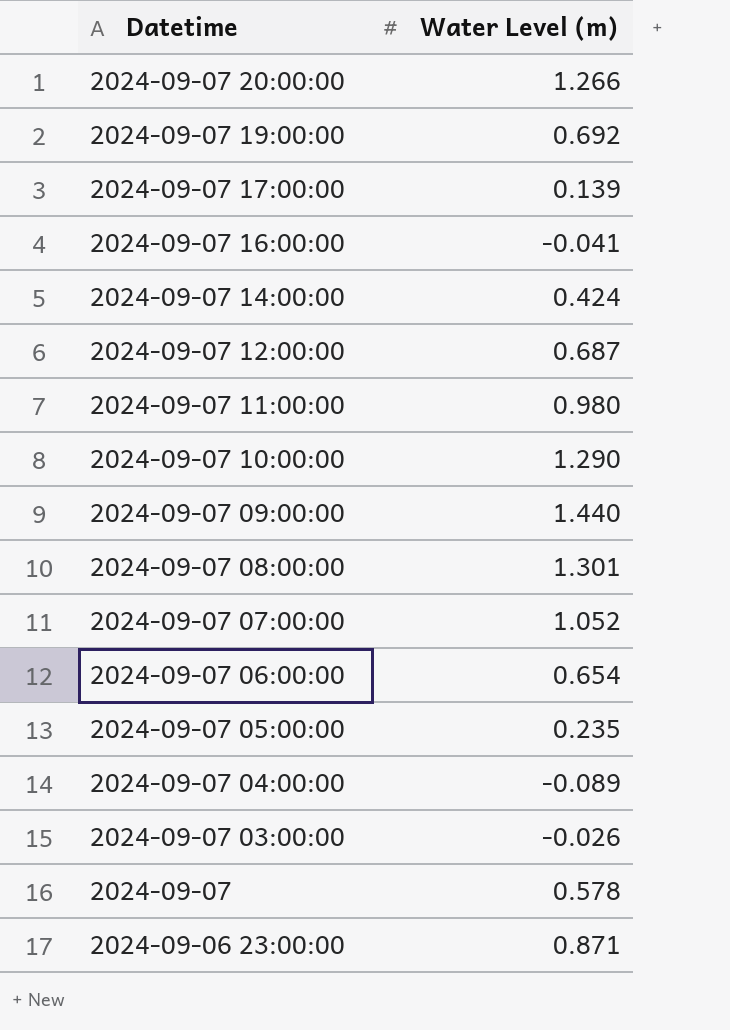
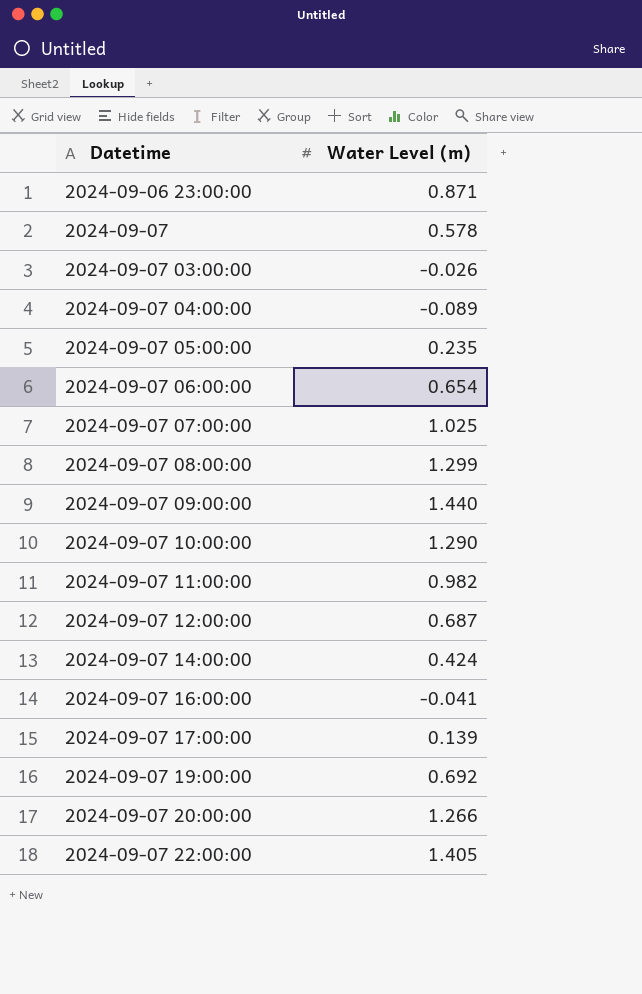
row order: Datetime descending -> Datetime ascending
2024-09-07 07:00:00 | Water Level (m): 1.052 -> 1.025
2024-09-07 08:00:00 | Water Level (m): 1.301 -> 1.299
2024-09-07 11:00:00 | Water Level (m): 0.980 -> 0.982
row 2024-09-07 22:00:00: none -> 1.405

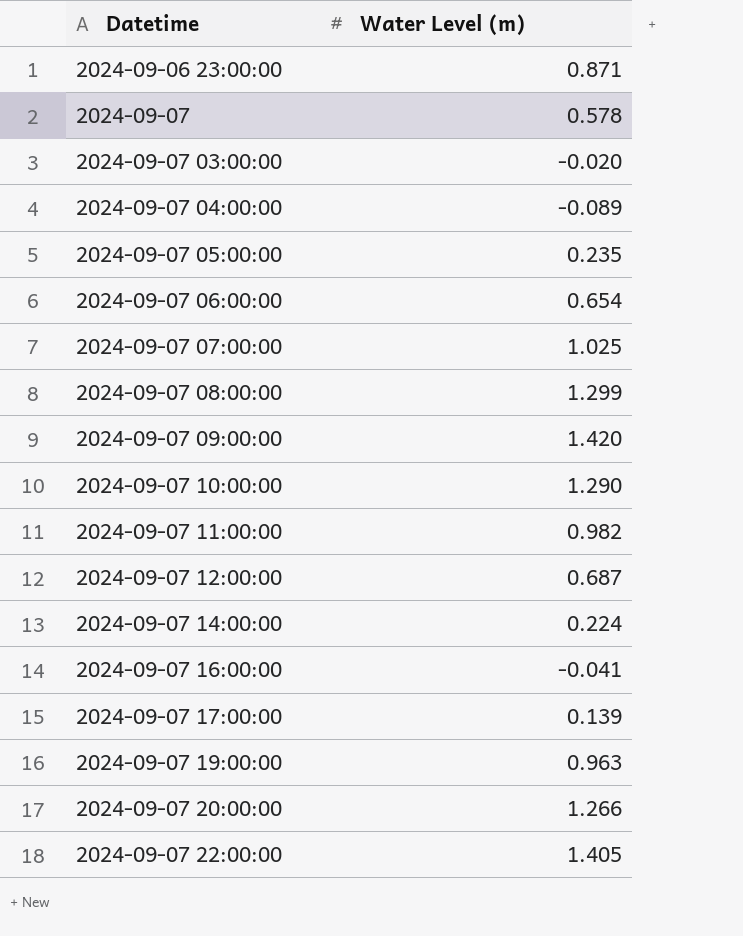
2024-09-07 03:00:00 | Water Level (m): -0.026 -> -0.020
2024-09-07 09:00:00 | Water Level (m): 1.440 -> 1.420
2024-09-07 14:00:00 | Water Level (m): 0.424 -> 0.224
2024-09-07 19:00:00 | Water Level (m): 0.692 -> 0.963

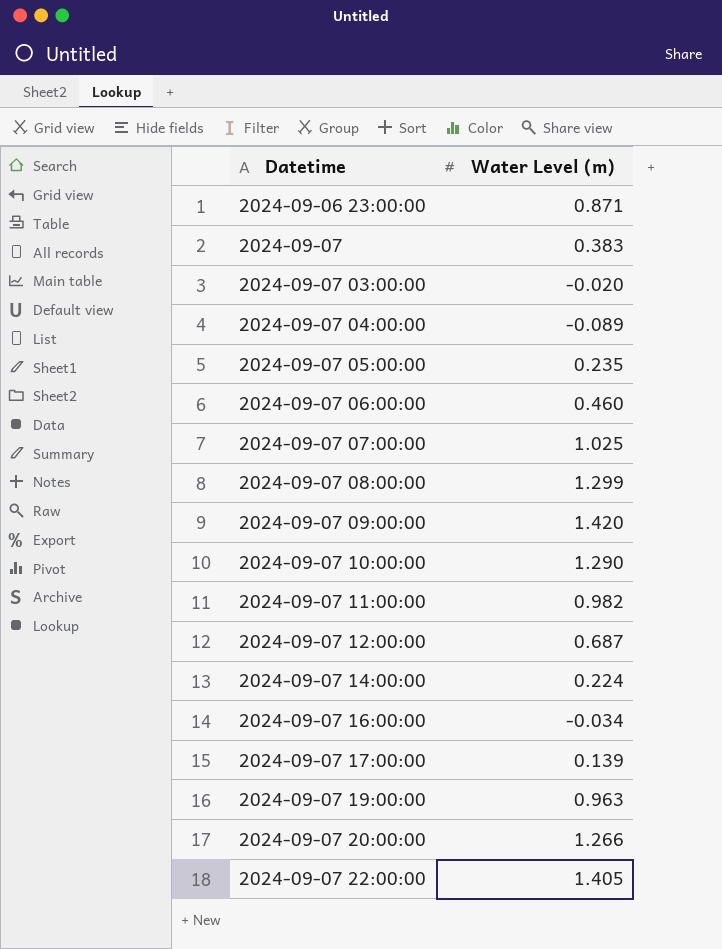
2024-09-07 | Water Level (m): 0.578 -> 0.383
2024-09-07 06:00:00 | Water Level (m): 0.654 -> 0.460
2024-09-07 16:00:00 | Water Level (m): -0.041 -> -0.034

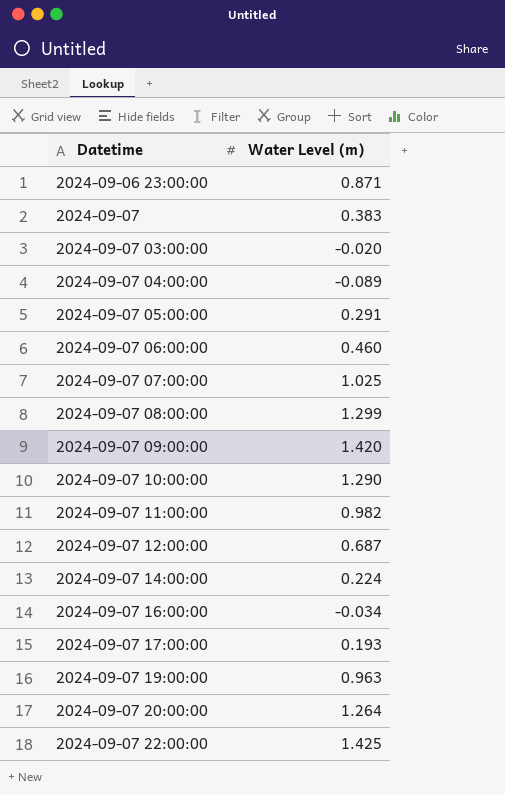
2024-09-07 05:00:00 | Water Level (m): 0.235 -> 0.291
2024-09-07 17:00:00 | Water Level (m): 0.139 -> 0.193
2024-09-07 20:00:00 | Water Level (m): 1.266 -> 1.264
2024-09-07 22:00:00 | Water Level (m): 1.405 -> 1.425

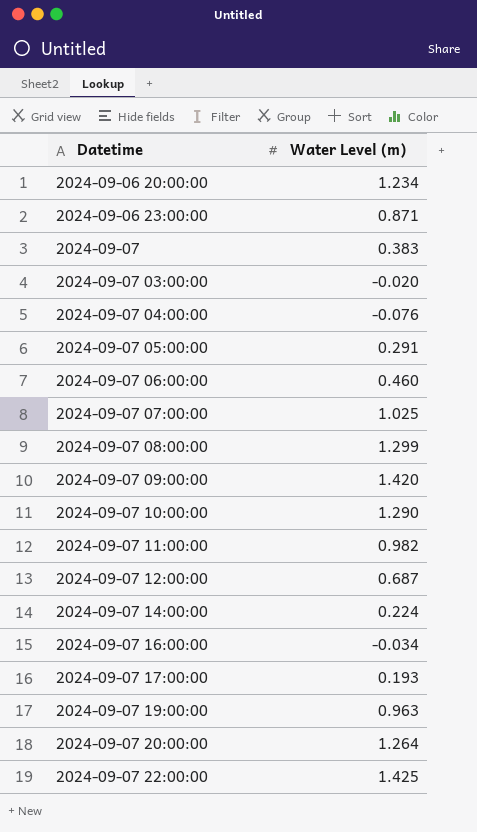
row 2024-09-06 20:00:00: none -> 1.234
2024-09-07 04:00:00 | Water Level (m): -0.089 -> -0.076

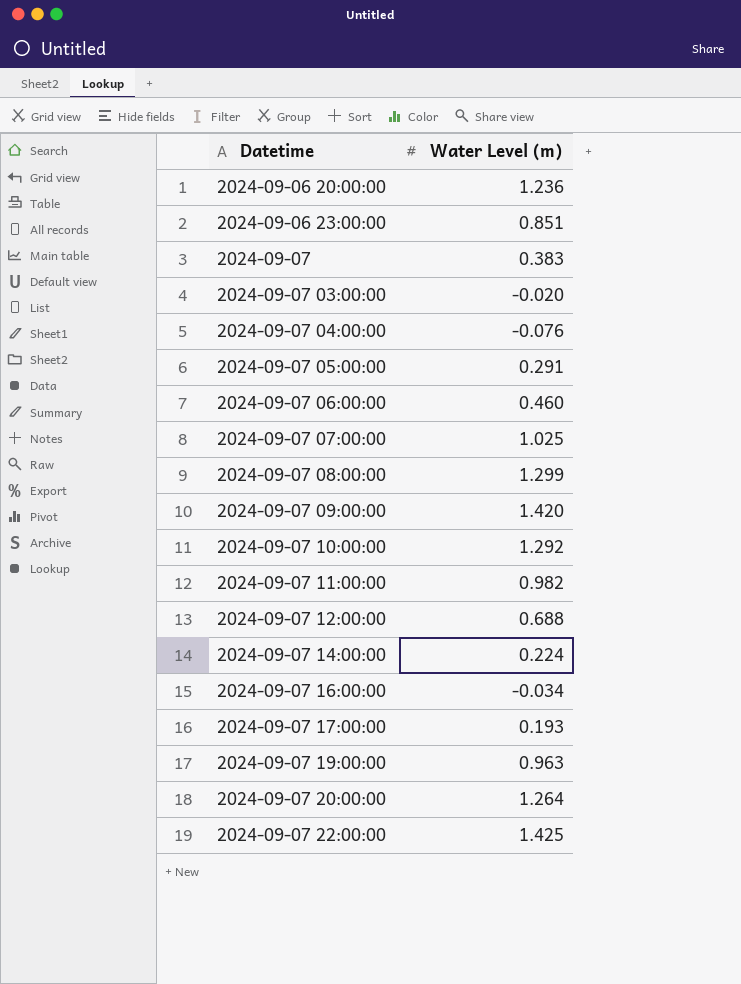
2024-09-06 20:00:00 | Water Level (m): 1.234 -> 1.236
2024-09-06 23:00:00 | Water Level (m): 0.871 -> 0.851
2024-09-07 10:00:00 | Water Level (m): 1.290 -> 1.292
2024-09-07 12:00:00 | Water Level (m): 0.687 -> 0.688

